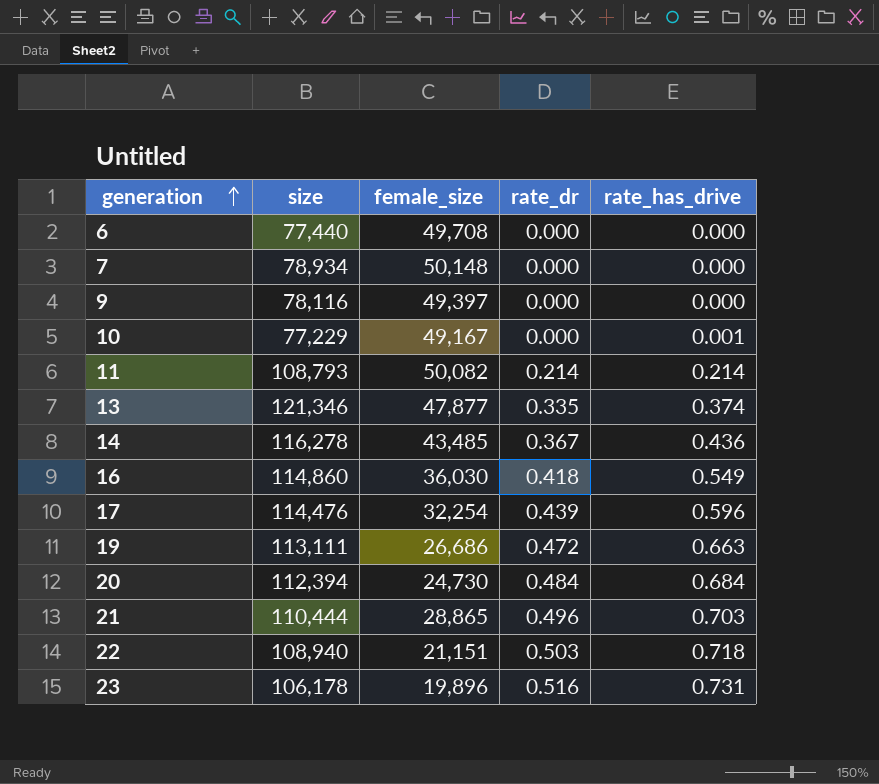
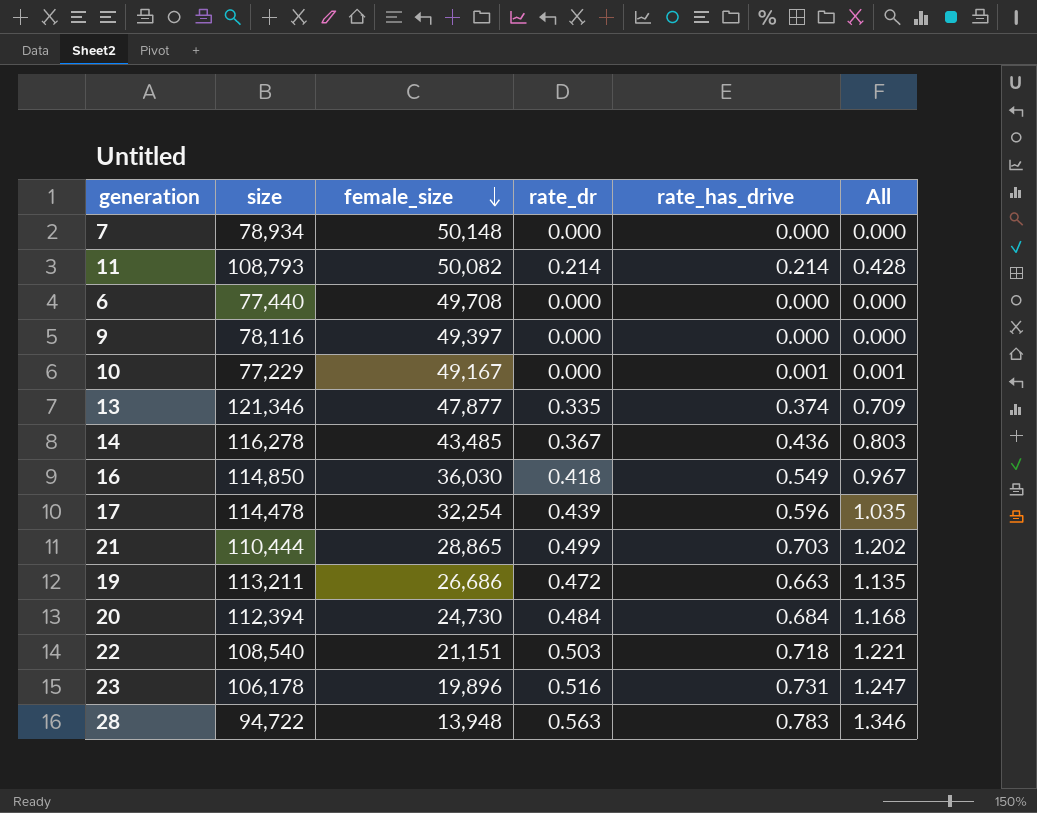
row order: generation ascending -> female_size descending
column All | formula: none -> [rate_dr] + [rate_has_drive]
16 | size: 114,860 -> 114,850
17 | size: 114,476 -> 114,478
21 | rate_dr: 0.496 -> 0.499
19 | size: 113,111 -> 113,211
22 | size: 108,940 -> 108,540
row 28: none -> 94,722 | 13,948 | 0.563 | 0.783 | 1.346

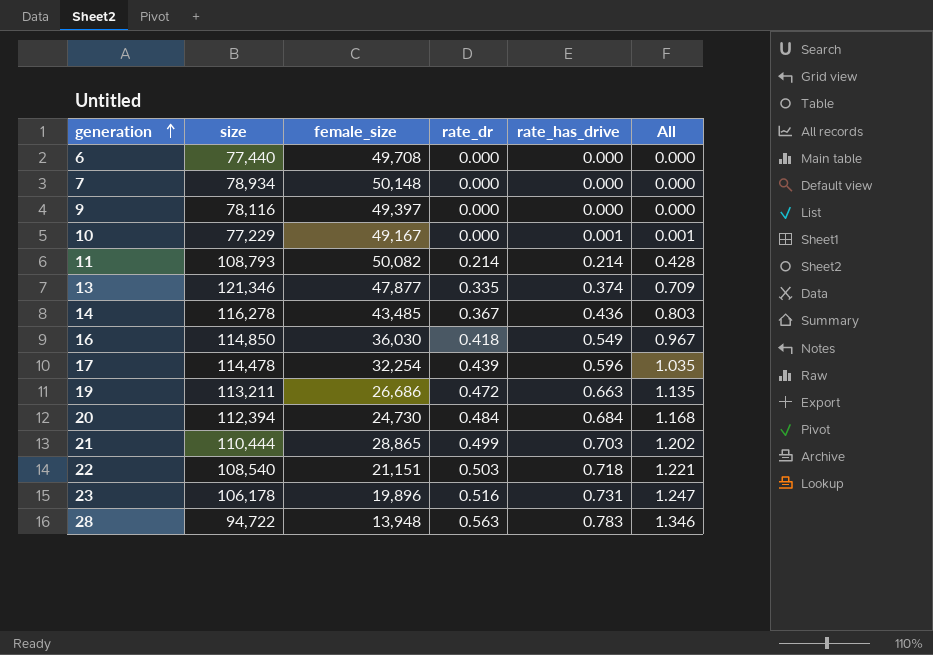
row order: female_size descending -> generation ascending

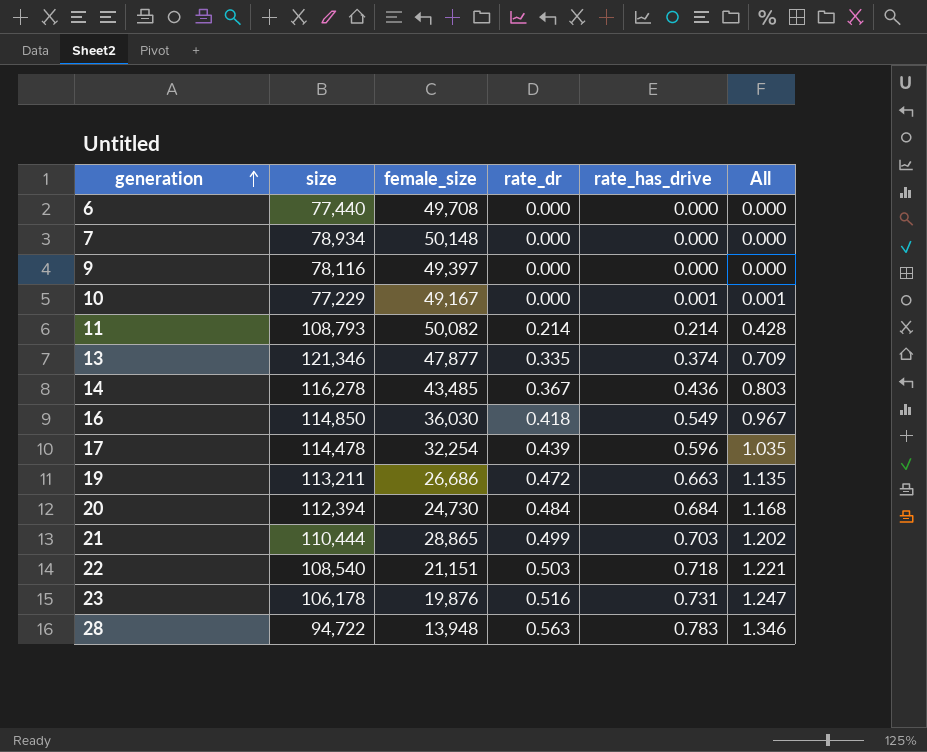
23 | female_size: 19,896 -> 19,876

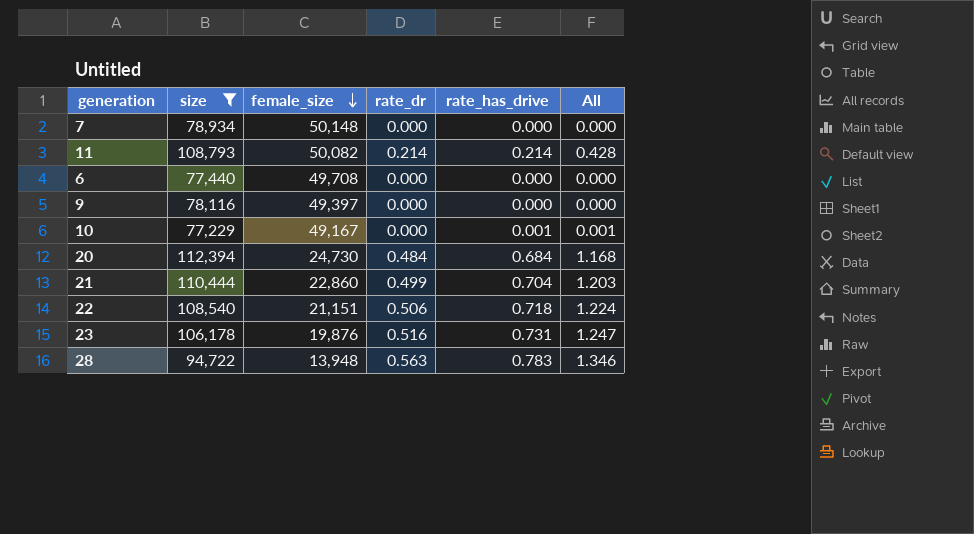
filter: none -> size <= 112,394
row order: generation ascending -> female_size descending
21 | female_size: 28,865 -> 22,860
21 | rate_has_drive: 0.703 -> 0.704
21 | All: 1.202 -> 1.203
22 | rate_dr: 0.503 -> 0.506
22 | All: 1.221 -> 1.224

